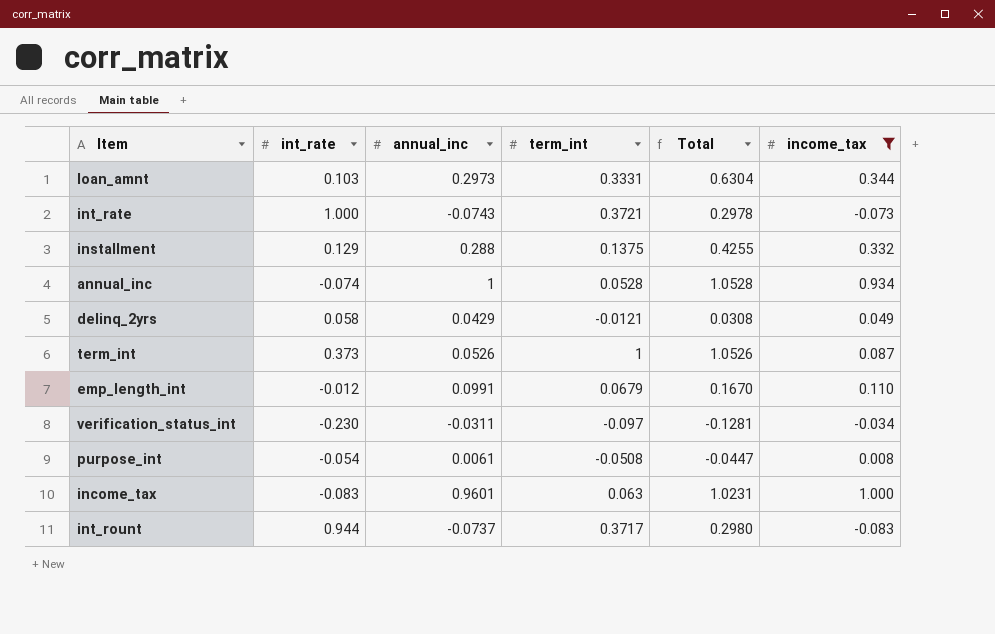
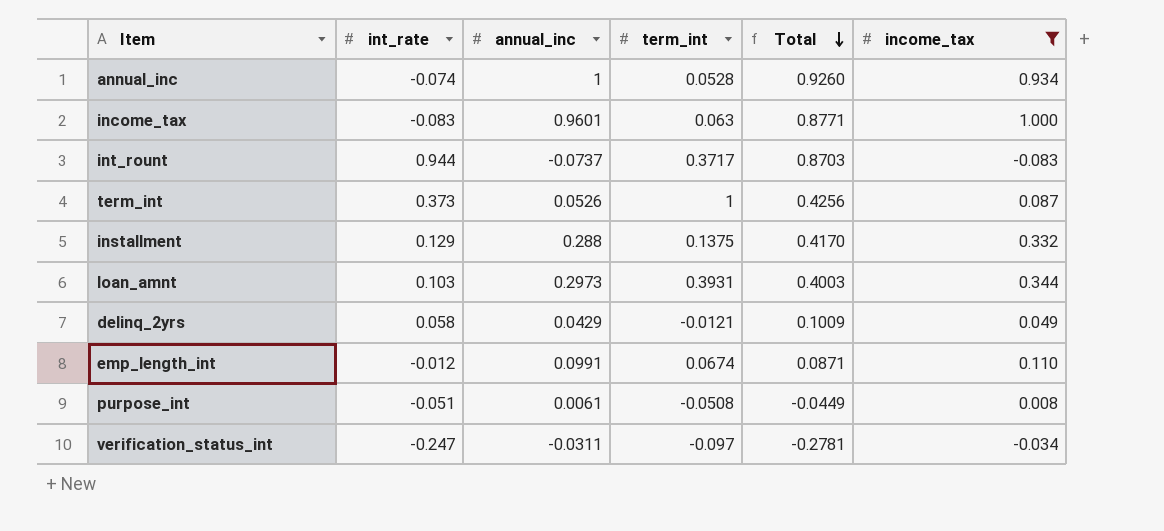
row order: none -> Total descending
column Total | formula: [annual_inc] + [term_int] -> [int_rate] + [annual_inc]
row int_rate: 1.000 | -0.0743 | 0.3721 | 0.2978 | -0.073 -> none
loan_amnt | term_int: 0.3331 -> 0.3931
emp_length_int | term_int: 0.0679 -> 0.0674
purpose_int | int_rate: -0.054 -> -0.051
verification_status_int | int_rate: -0.230 -> -0.247

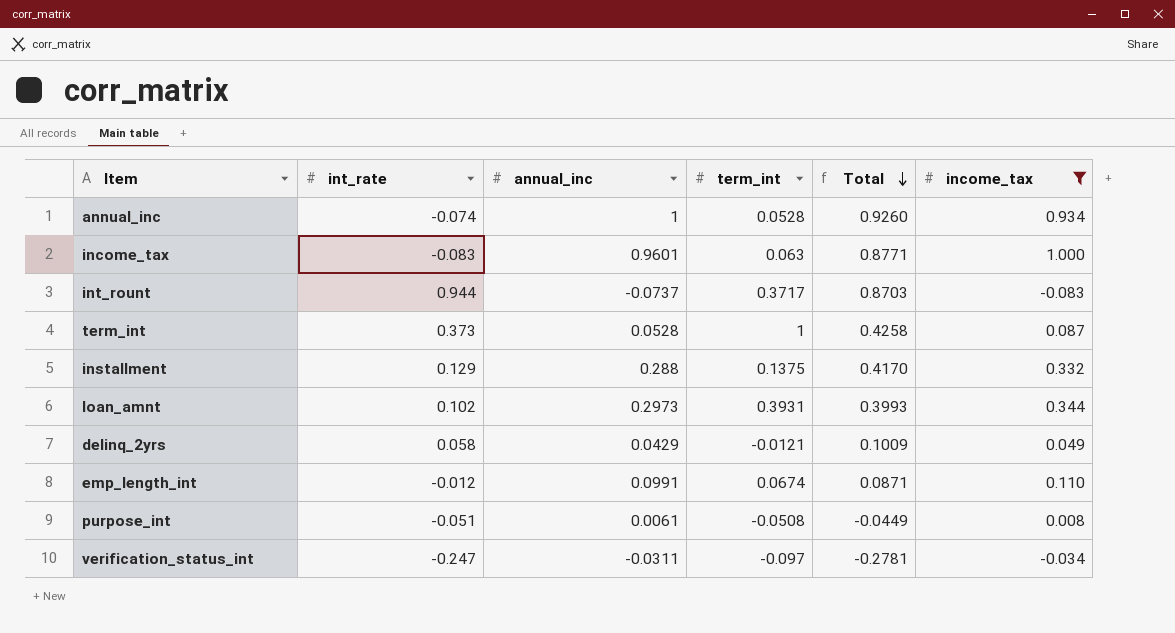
term_int | annual_inc: 0.0526 -> 0.0528
term_int | Total: 0.4256 -> 0.4258
loan_amnt | int_rate: 0.103 -> 0.102
loan_amnt | Total: 0.4003 -> 0.3993

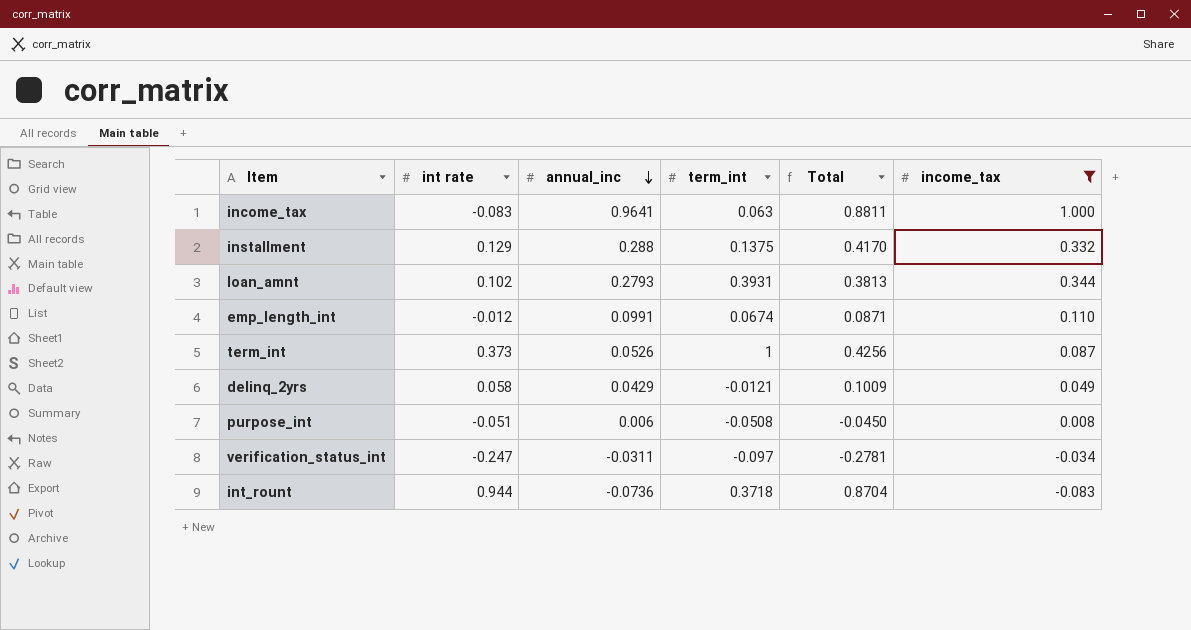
row order: Total descending -> annual_inc descending
column name: int_rate -> int rate
row annual_inc: -0.074 | 1 | 0.0528 | 0.9260 | 0.934 -> none
income_tax | annual_inc: 0.9601 -> 0.9641
income_tax | Total: 0.8771 -> 0.8811
loan_amnt | annual_inc: 0.2973 -> 0.2793
loan_amnt | Total: 0.3993 -> 0.3813
term_int | annual_inc: 0.0528 -> 0.0526
term_int | Total: 0.4258 -> 0.4256
purpose_int | annual_inc: 0.0061 -> 0.006
purpose_int | Total: -0.0449 -> -0.0450
int_rount | annual_inc: -0.0737 -> -0.0736
int_rount | term_int: 0.3717 -> 0.3718
int_rount | Total: 0.8703 -> 0.8704

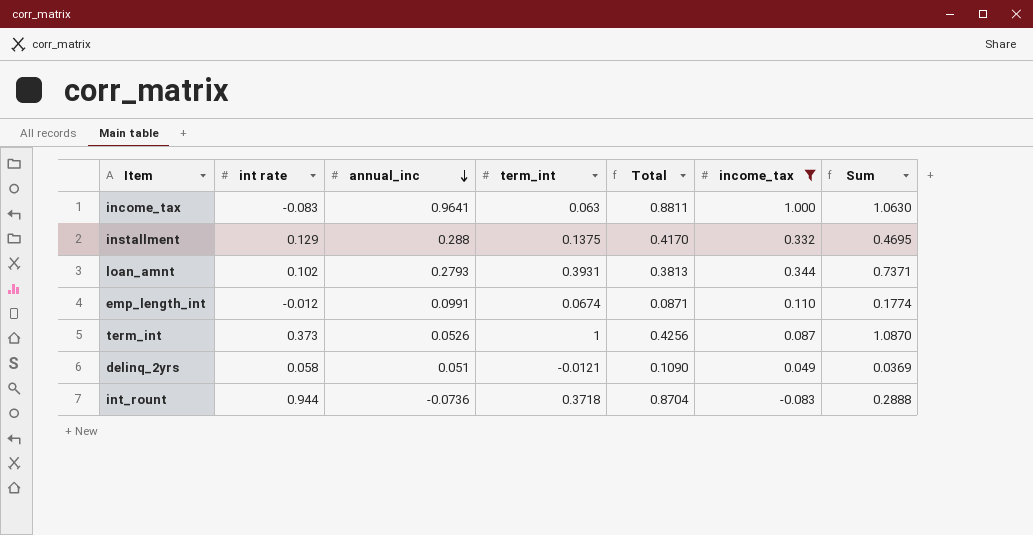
column Sum | formula: none -> [term_int] + [income_tax]
row purpose_int: -0.051 | 0.006 | -0.0508 | -0.0450 | 0.008 -> none
row verification_status_int: -0.247 | -0.0311 | -0.097 | -0.2781 | -0.034 -> none
delinq_2yrs | annual_inc: 0.0429 -> 0.051
delinq_2yrs | Total: 0.1009 -> 0.1090

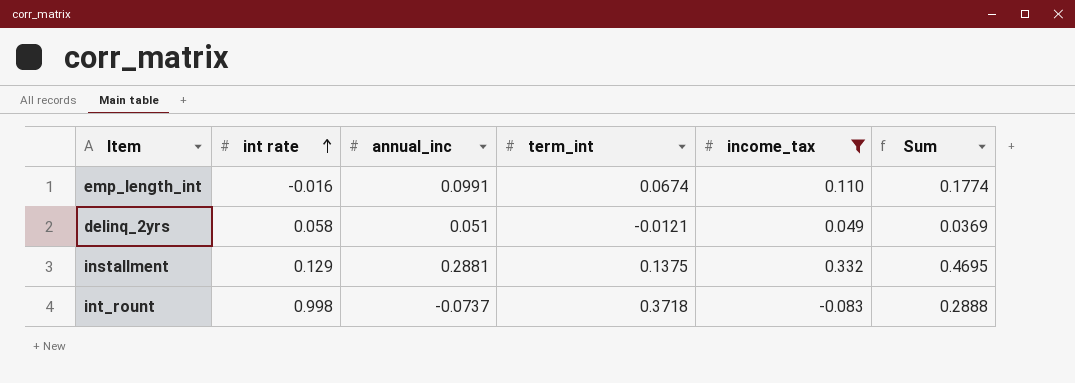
row order: annual_inc descending -> int rate ascending
column Total | formula: [int rate] + [annual_inc] -> none
row income_tax: -0.083 | 0.9641 | 0.063 | 0.8811 | 1.000 | 1.0630 -> none
row loan_amnt: 0.102 | 0.2793 | 0.3931 | 0.3813 | 0.344 | 0.7371 -> none
row term_int: 0.373 | 0.0526 | 1 | 0.4256 | 0.087 | 1.0870 -> none
emp_length_int | int rate: -0.012 -> -0.016
installment | annual_inc: 0.288 -> 0.2881
int_rount | int rate: 0.944 -> 0.998
int_rount | annual_inc: -0.0736 -> -0.0737

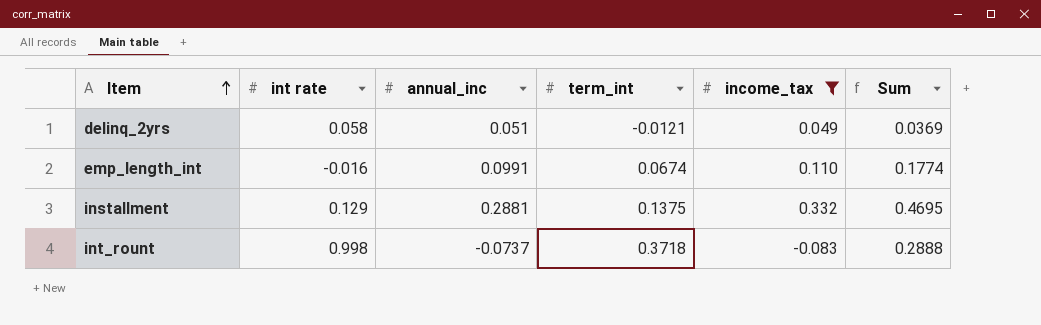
row order: int rate ascending -> Item ascending

